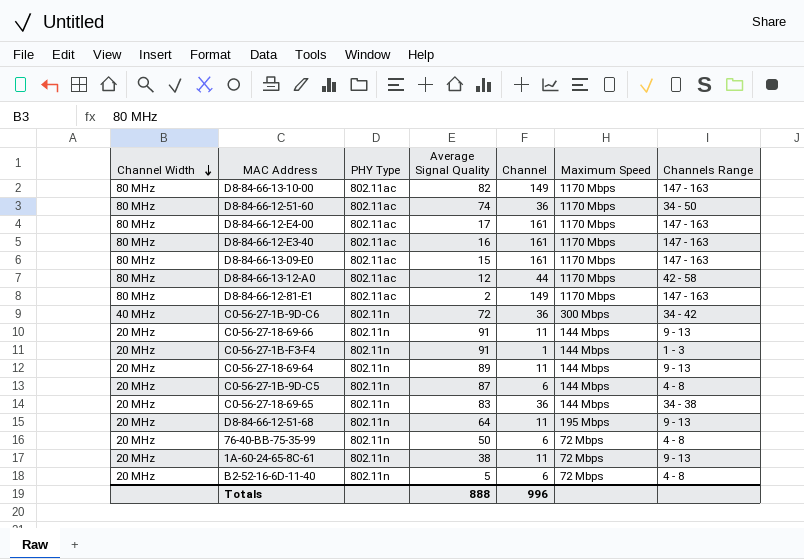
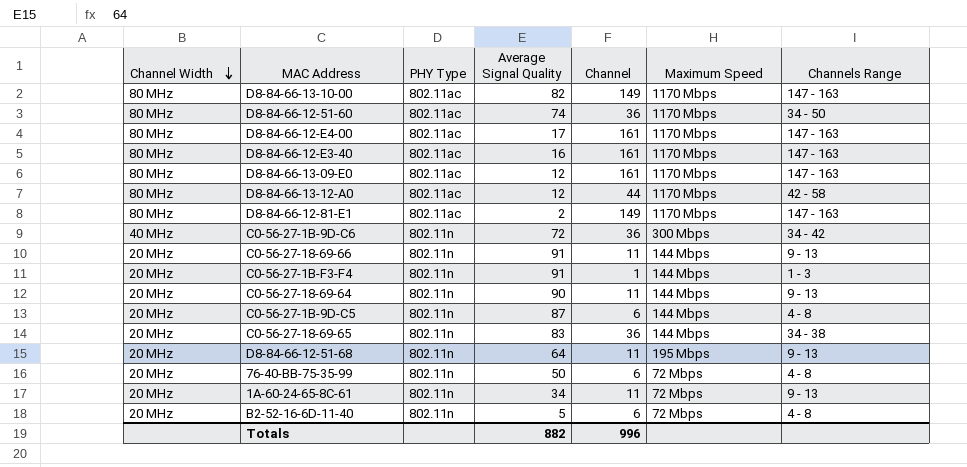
D8-84-66-13-09-E0 | Average Signal Quality: 15 -> 12
C0-56-27-18-69-64 | Average Signal Quality: 89 -> 90
1A-60-24-65-8C-61 | Average Signal Quality: 38 -> 34
Totals | Average Signal Quality: 888 -> 882

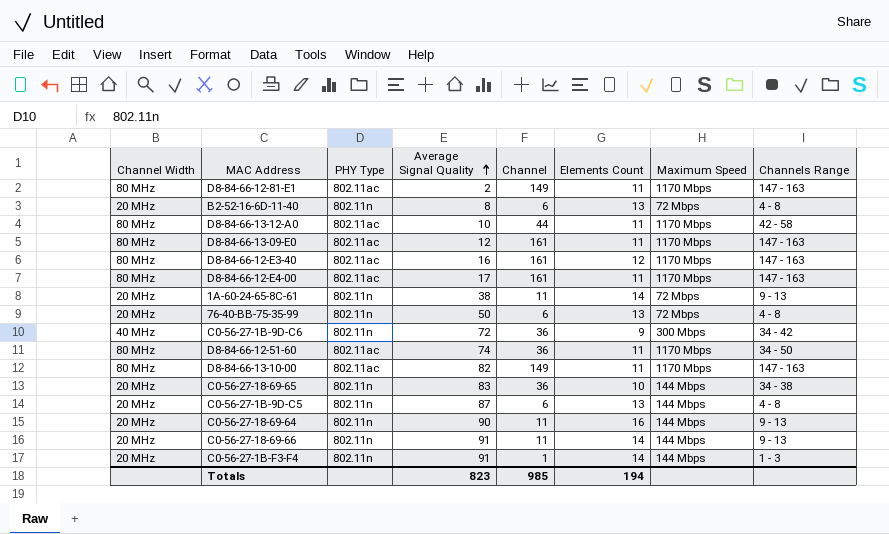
row order: Channel Width descending -> Average Signal Quality ascending
column Elements Count | position: none -> 6
row D8-84-66-12-51-68: 20 MHz | 802.11n | 64 | 11 | 195 Mbps | 9 - 13 -> none
B2-52-16-6D-11-40 | Average Signal Quality: 5 -> 8
D8-84-66-13-12-A0 | Average Signal Quality: 12 -> 10
1A-60-24-65-8C-61 | Average Signal Quality: 34 -> 38
Totals | Average Signal Quality: 882 -> 823
Totals | Channel: 996 -> 985

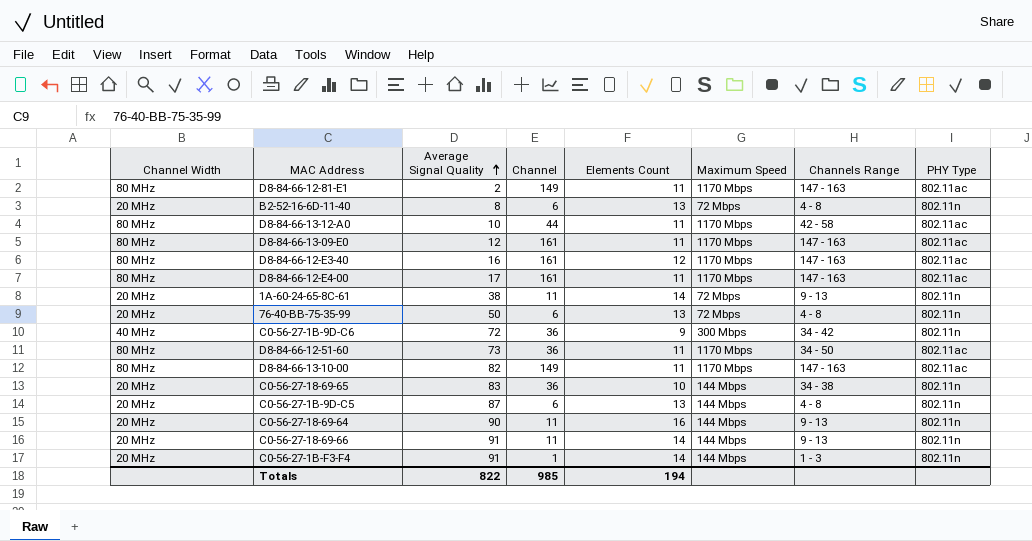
column PHY Type | position: 3 -> 8
D8-84-66-12-51-60 | Average Signal Quality: 74 -> 73
Totals | Average Signal Quality: 823 -> 822

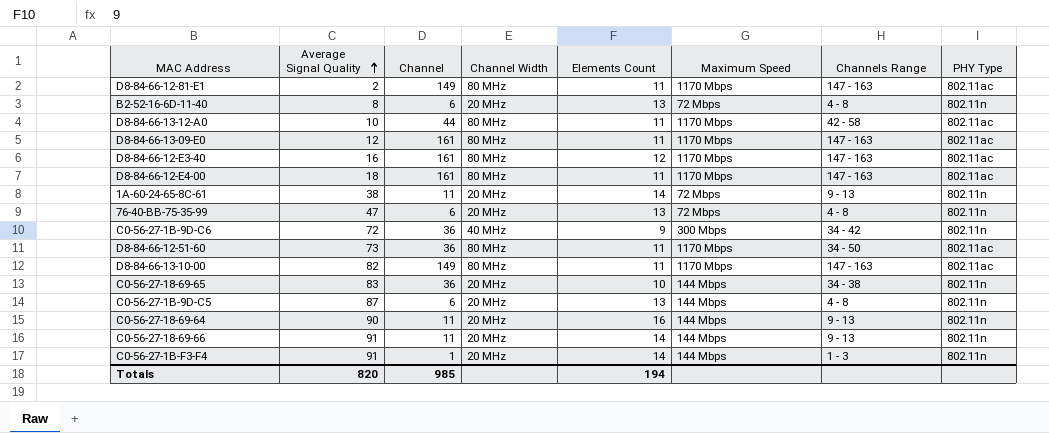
column Channel Width | position: 1 -> 4
D8-84-66-12-E4-00 | Average Signal Quality: 17 -> 18
76-40-BB-75-35-99 | Average Signal Quality: 50 -> 47
Totals | Average Signal Quality: 822 -> 820

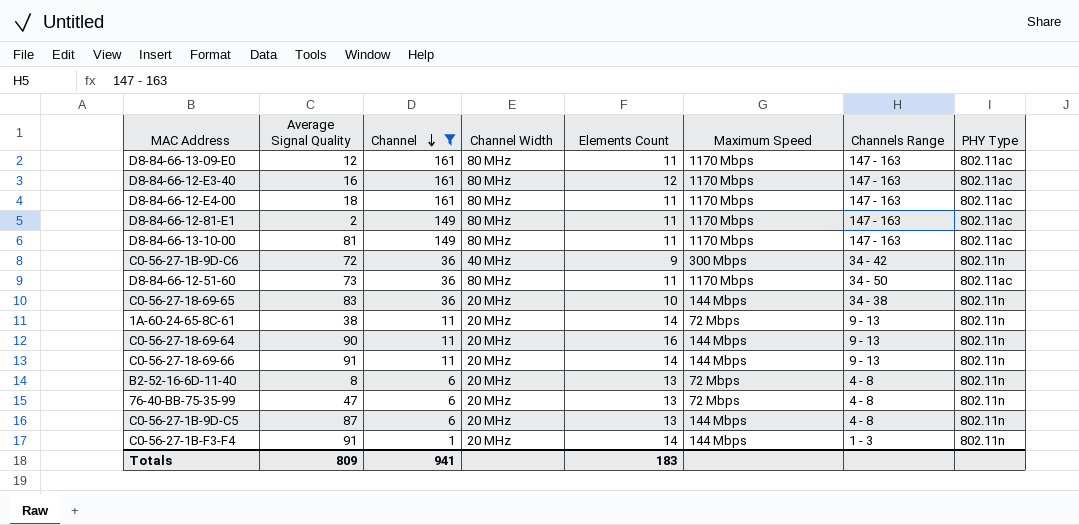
filter: none -> Channel != 44
row order: Average Signal Quality ascending -> Channel descending
D8-84-66-13-10-00 | Average Signal Quality: 82 -> 81
Totals | Average Signal Quality: 820 -> 809
Totals | Channel: 985 -> 941
Totals | Elements Count: 194 -> 183

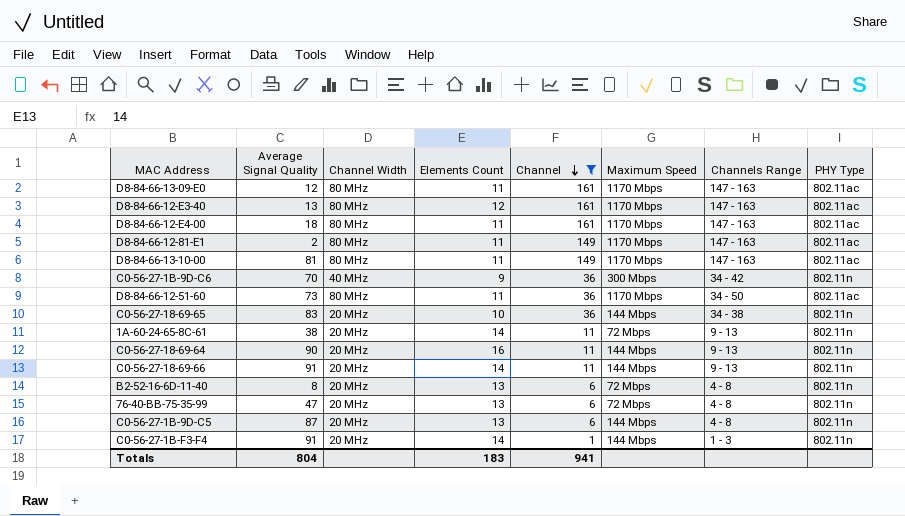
column Channel | position: 3 -> 5
D8-84-66-12-E3-40 | Average Signal Quality: 16 -> 13
C0-56-27-1B-9D-C6 | Average Signal Quality: 72 -> 70
Totals | Average Signal Quality: 809 -> 804

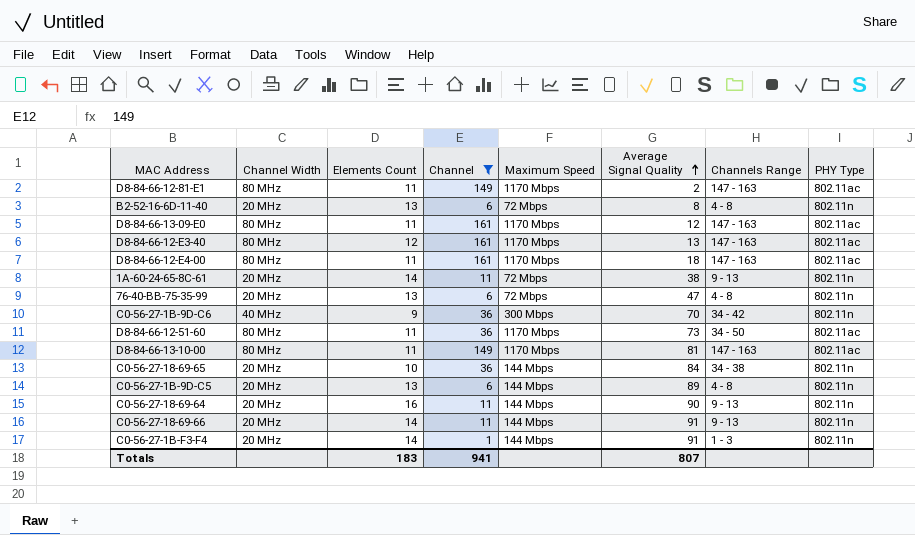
row order: Channel descending -> Average Signal Quality ascending
column Average Signal Quality | position: 2 -> 6
C0-56-27-18-69-65 | Average Signal Quality: 83 -> 84
C0-56-27-1B-9D-C5 | Average Signal Quality: 87 -> 89
Totals | Average Signal Quality: 804 -> 807

